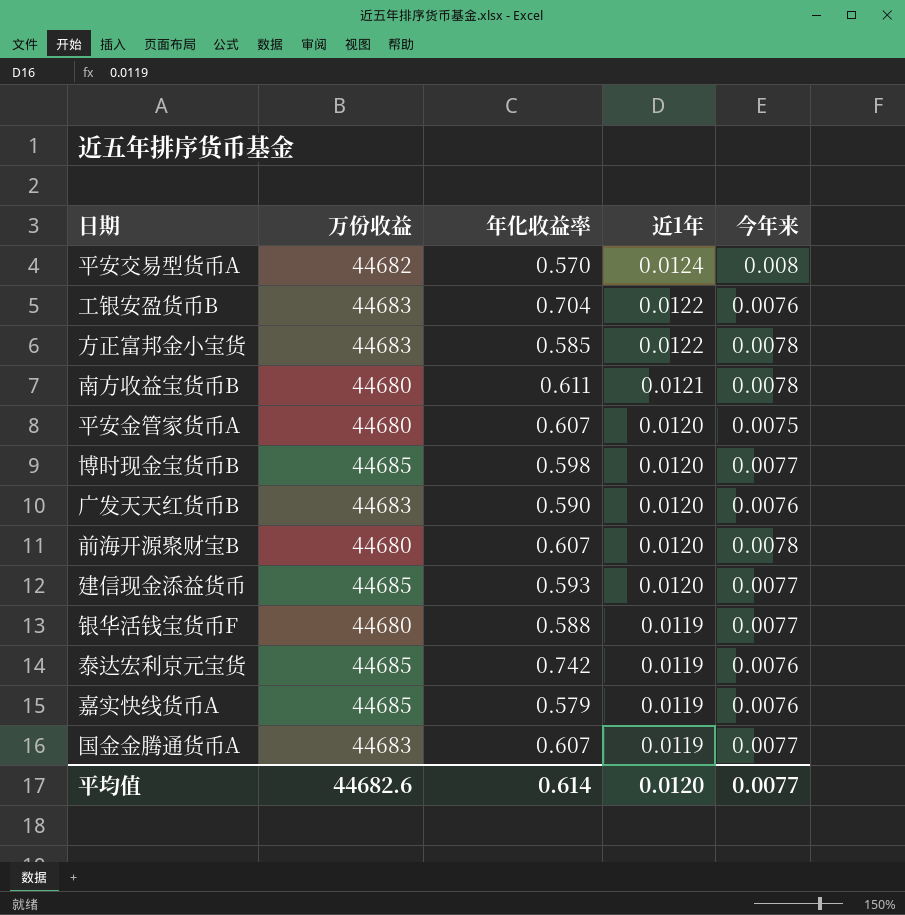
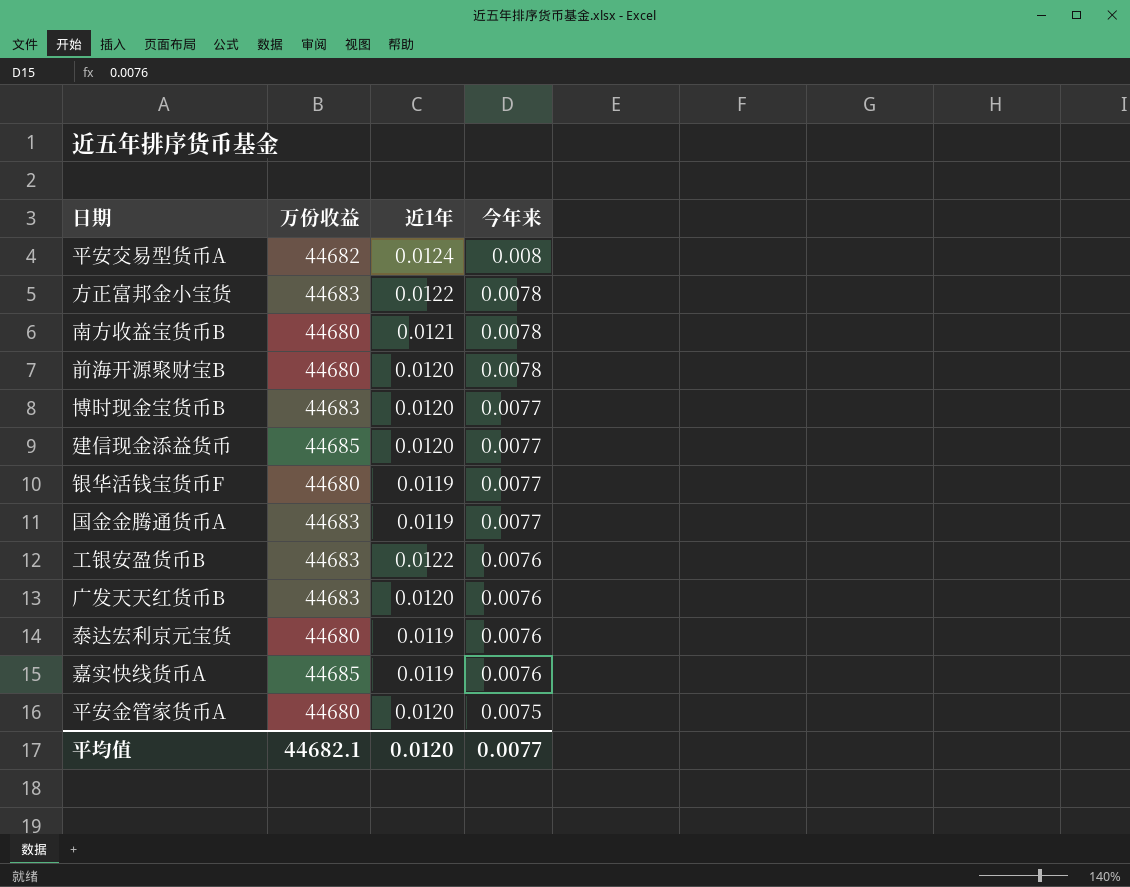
row order: 近1年 descending -> 今年来 descending
column 年化收益率 | position: 3 -> none
博时现金宝货币B | 万份收益: 44685 -> 44683
泰达宏利京元宝货 | 万份收益: 44685 -> 44680
平均值 | 万份收益: 44682.6 -> 44682.1

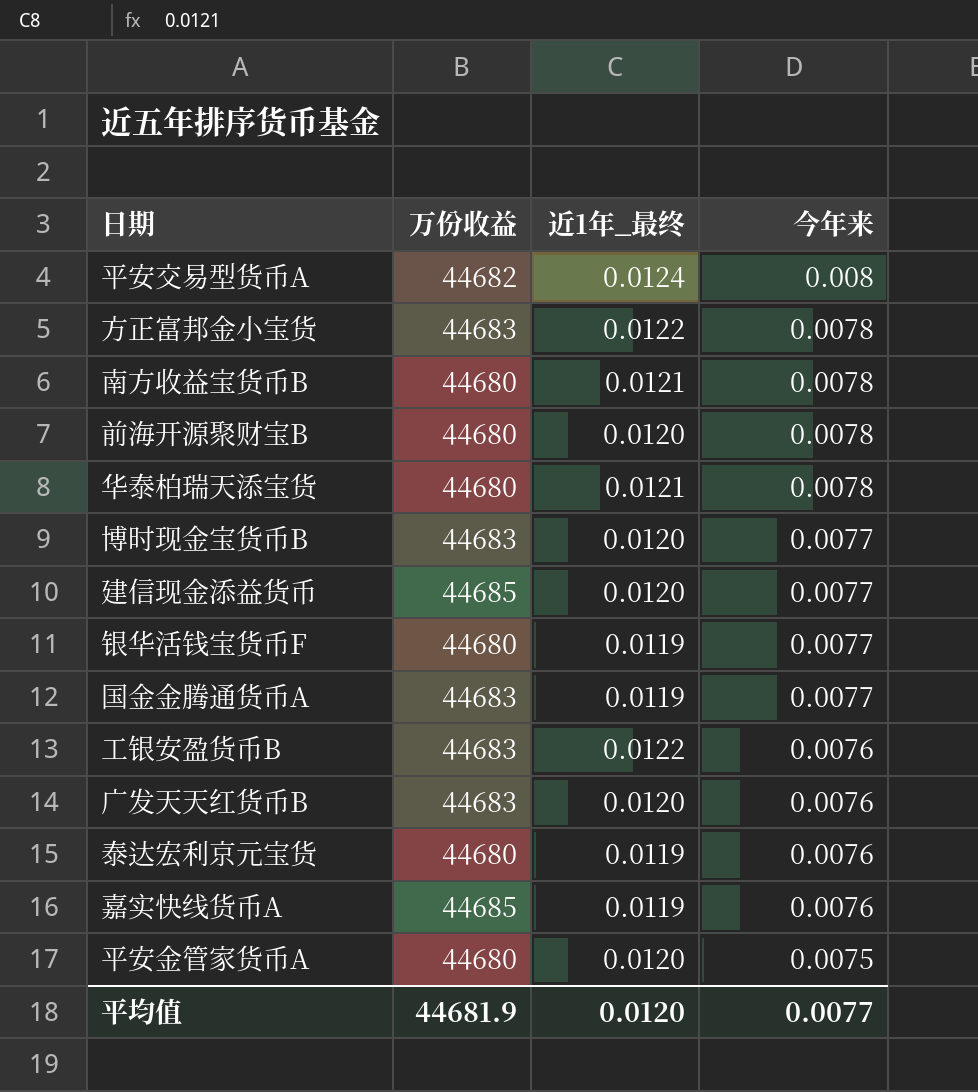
column name: 近1年 -> 近1年_最终
row 华泰柏瑞天添宝货: none -> 44680 | 0.0121 | 0.0078
平均值 | 万份收益: 44682.1 -> 44681.9

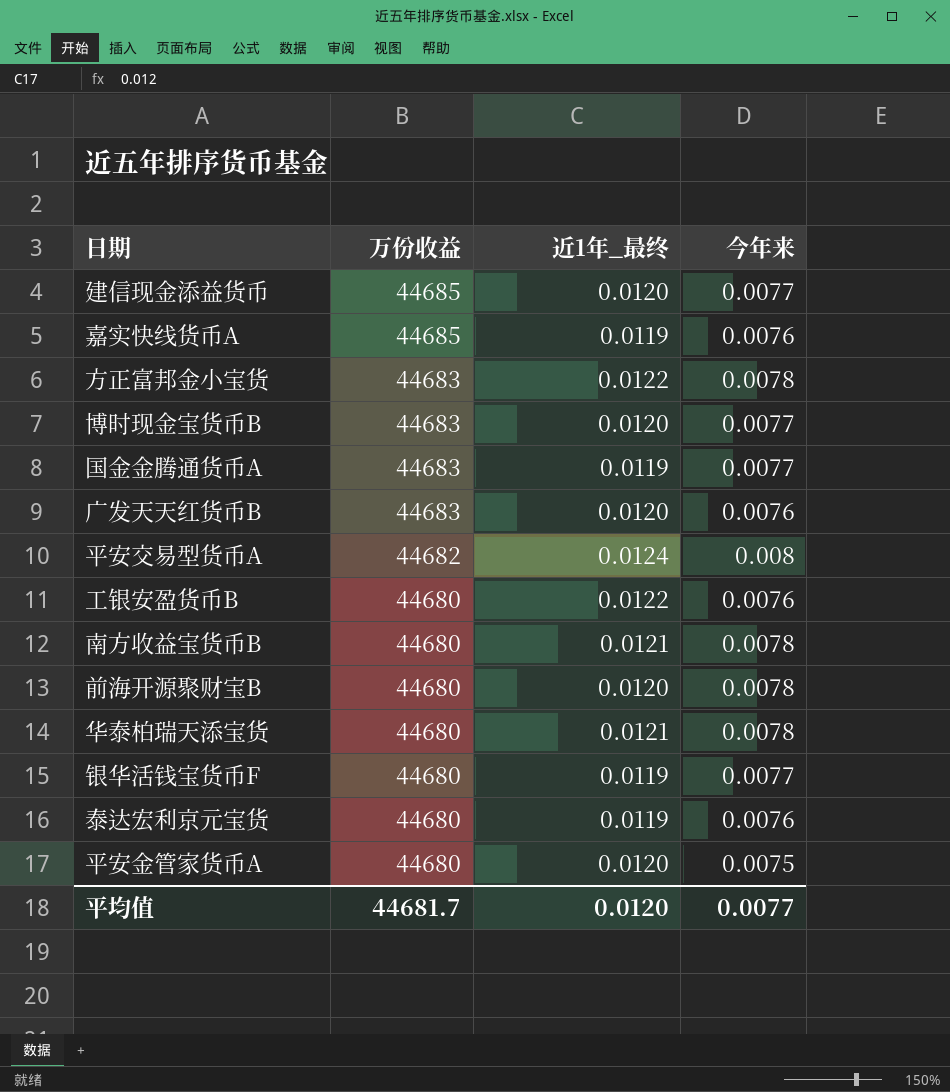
row order: 今年来 descending -> 万份收益 descending
工银安盈货币B | 万份收益: 44683 -> 44680
平均值 | 万份收益: 44681.9 -> 44681.7

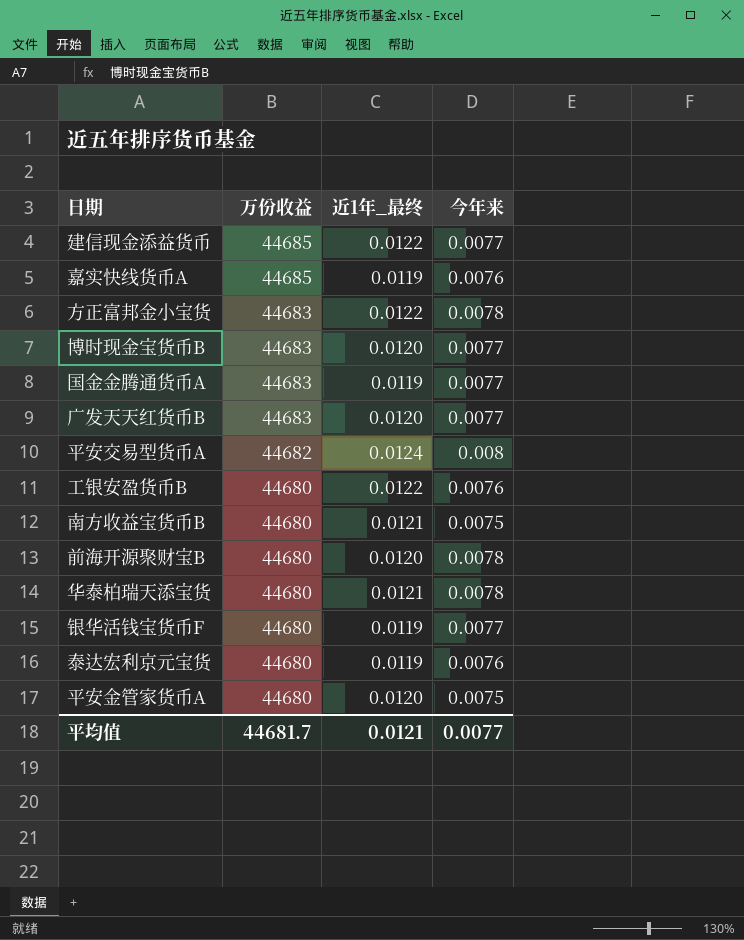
建信现金添益货币 | 近1年_最终: 0.0120 -> 0.0122
广发天天红货币B | 今年来: 0.0076 -> 0.0077
南方收益宝货币B | 今年来: 0.0078 -> 0.0075
平均值 | 近1年_最终: 0.0120 -> 0.0121

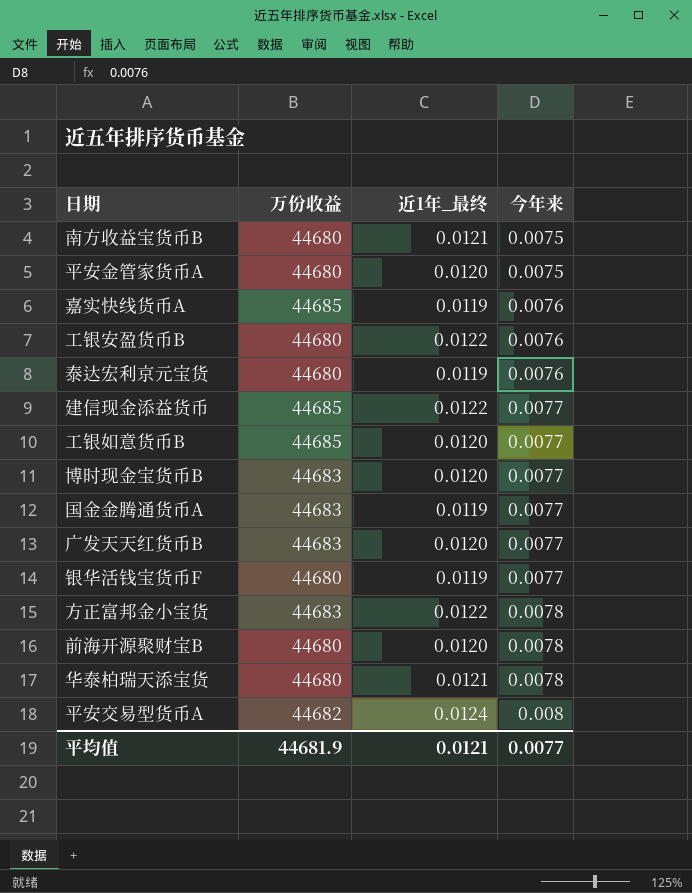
row order: 万份收益 descending -> 今年来 ascending
row 工银如意货币B: none -> 44685 | 0.0120 | 0.0077
平均值 | 万份收益: 44681.7 -> 44681.9

